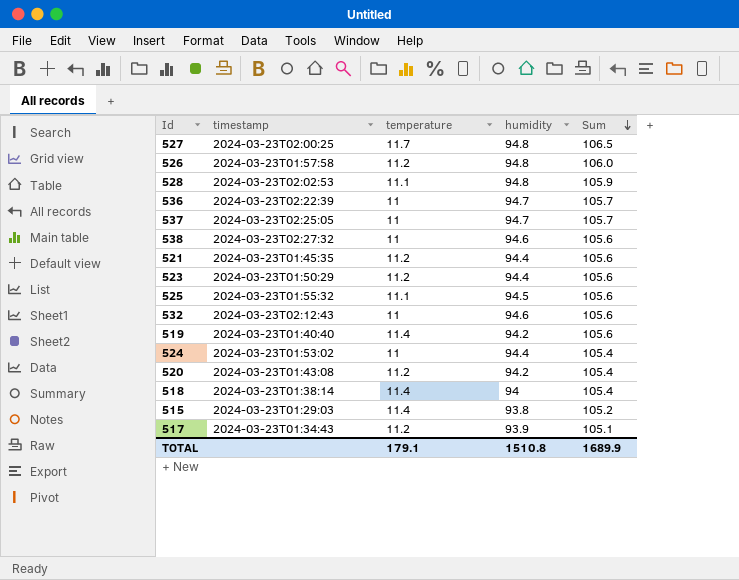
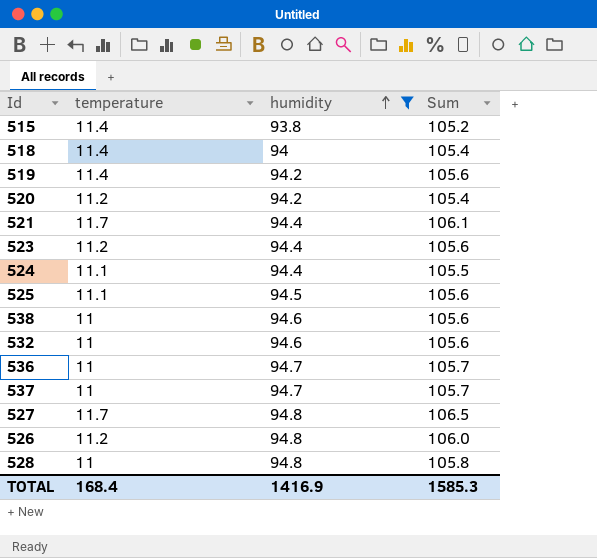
filter: none -> humidity != 93.9
row order: Sum descending -> humidity ascending
column timestamp | position: 2 -> none
521 | temperature: 11.2 -> 11.7
521 | Sum: 105.6 -> 106.1
524 | temperature: 11 -> 11.1
524 | Sum: 105.4 -> 105.5
528 | temperature: 11.1 -> 11
528 | Sum: 105.9 -> 105.8
TOTAL | temperature: 179.1 -> 168.4
TOTAL | humidity: 1510.8 -> 1416.9
TOTAL | Sum: 1689.9 -> 1585.3

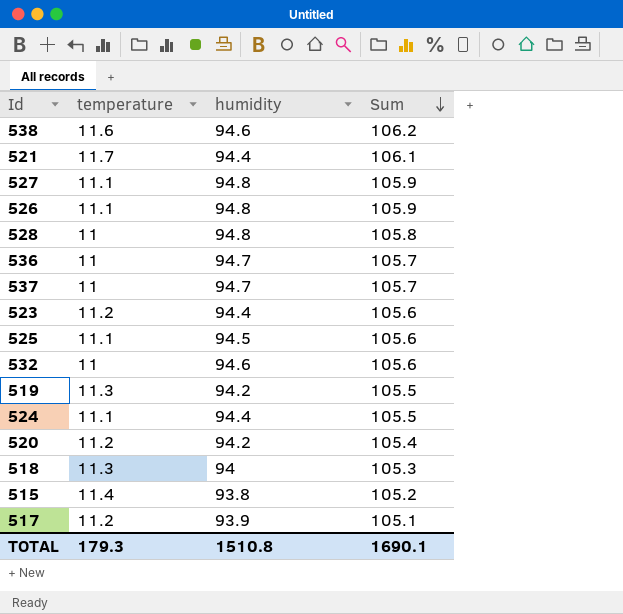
filter: humidity != 93.9 -> none
row order: humidity ascending -> Sum descending
538 | temperature: 11 -> 11.6
538 | Sum: 105.6 -> 106.2
527 | temperature: 11.7 -> 11.1
527 | Sum: 106.5 -> 105.9
526 | temperature: 11.2 -> 11.1
526 | Sum: 106.0 -> 105.9
519 | temperature: 11.4 -> 11.3
519 | Sum: 105.6 -> 105.5
518 | temperature: 11.4 -> 11.3
518 | Sum: 105.4 -> 105.3
TOTAL | temperature: 168.4 -> 179.3
TOTAL | humidity: 1416.9 -> 1510.8
TOTAL | Sum: 1585.3 -> 1690.1

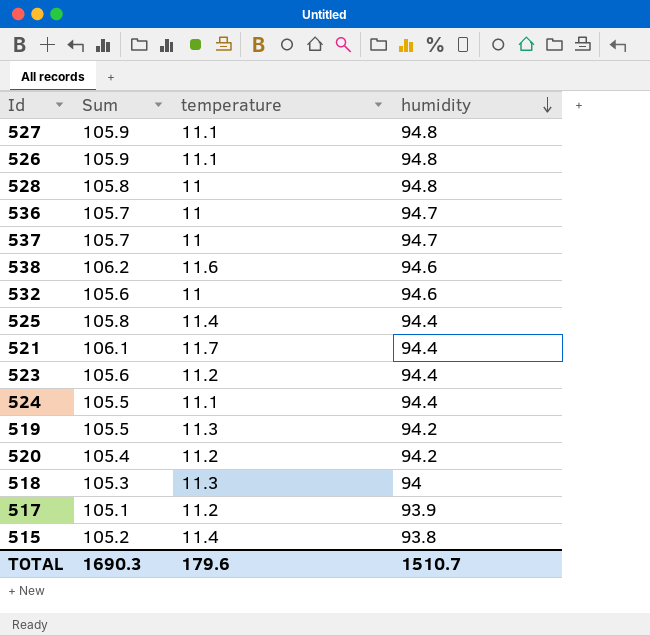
row order: Sum descending -> humidity descending
column Sum | position: 4 -> 2
525 | Sum: 105.6 -> 105.8
525 | temperature: 11.1 -> 11.4
525 | humidity: 94.5 -> 94.4
TOTAL | Sum: 1690.1 -> 1690.3
TOTAL | temperature: 179.3 -> 179.6
TOTAL | humidity: 1510.8 -> 1510.7

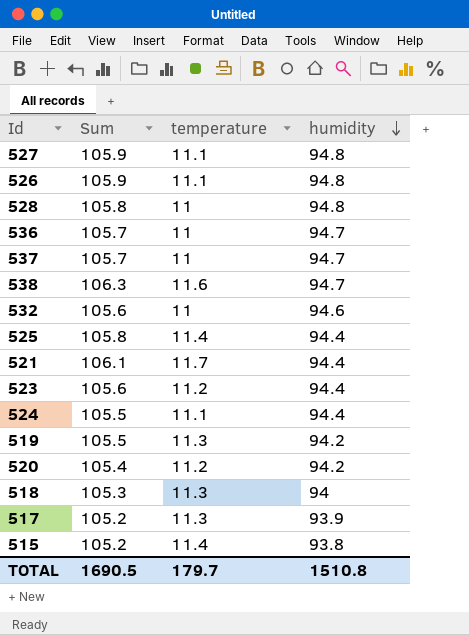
538 | Sum: 106.2 -> 106.3
538 | humidity: 94.6 -> 94.7
517 | Sum: 105.1 -> 105.2
517 | temperature: 11.2 -> 11.3
TOTAL | Sum: 1690.3 -> 1690.5
TOTAL | temperature: 179.6 -> 179.7
TOTAL | humidity: 1510.7 -> 1510.8

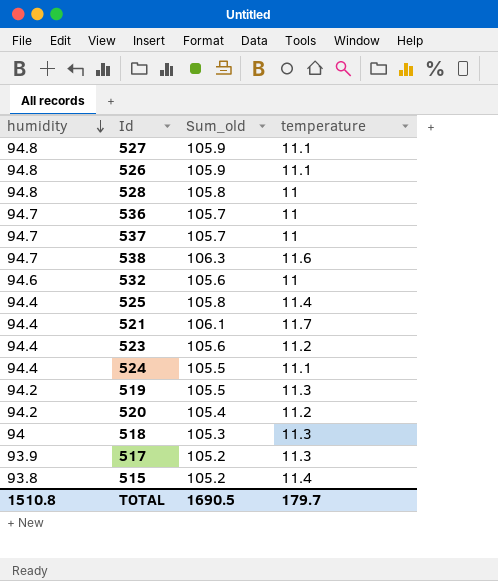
column humidity | position: 4 -> 1
column name: Sum -> Sum_old

